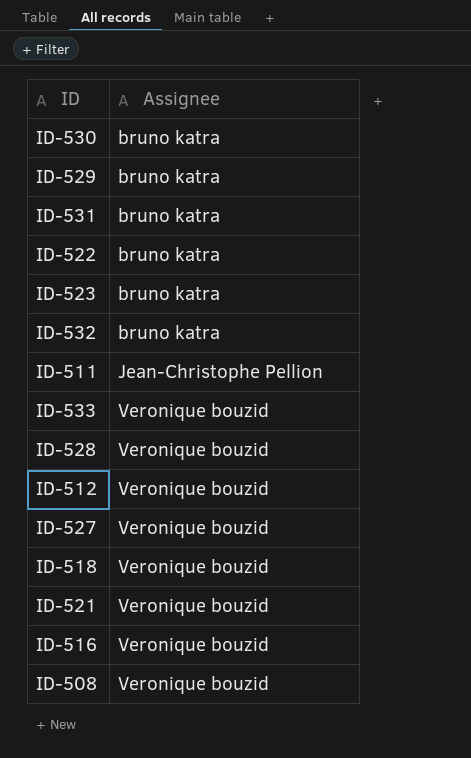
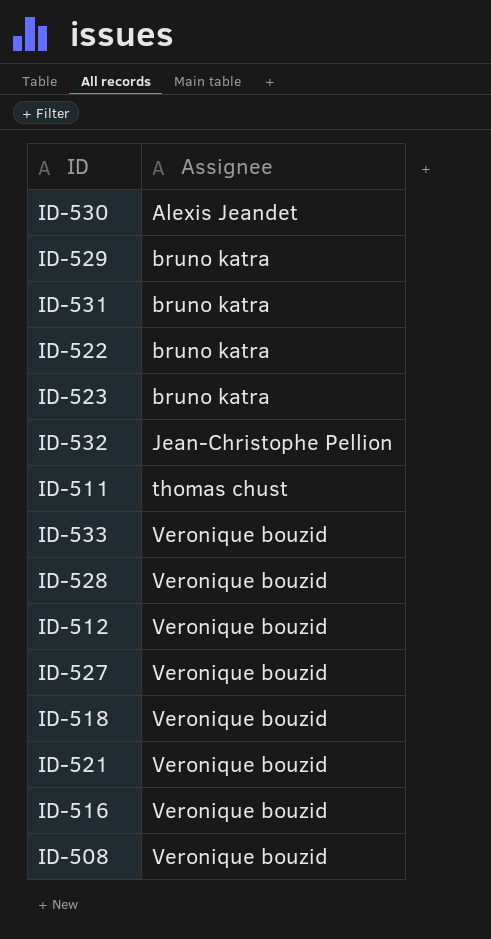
ID-530 | Assignee: bruno katra -> Alexis Jeandet
ID-532 | Assignee: bruno katra -> Jean-Christophe Pellion
ID-511 | Assignee: Jean-Christophe Pellion -> thomas chust

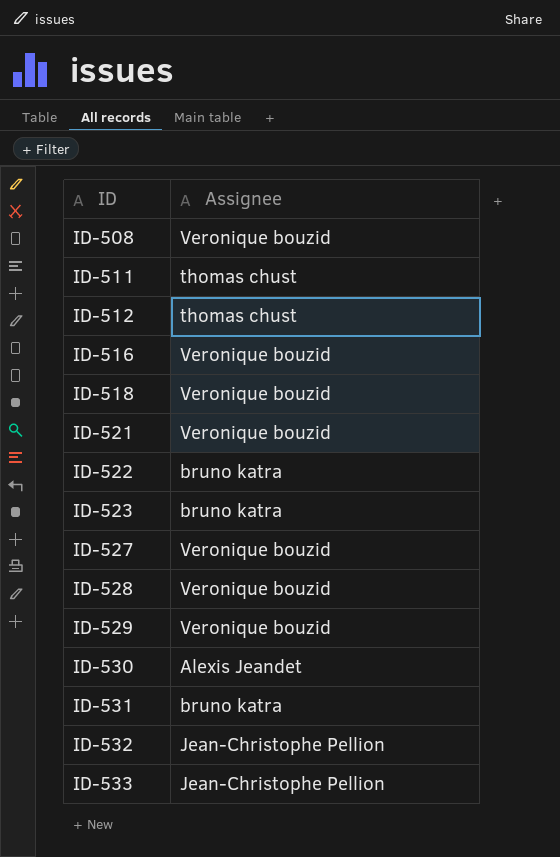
row order: Assignee ascending -> ID ascending
ID-512 | Assignee: Veronique bouzid -> thomas chust
ID-529 | Assignee: bruno katra -> Veronique bouzid
ID-533 | Assignee: Veronique bouzid -> Jean-Christophe Pellion

